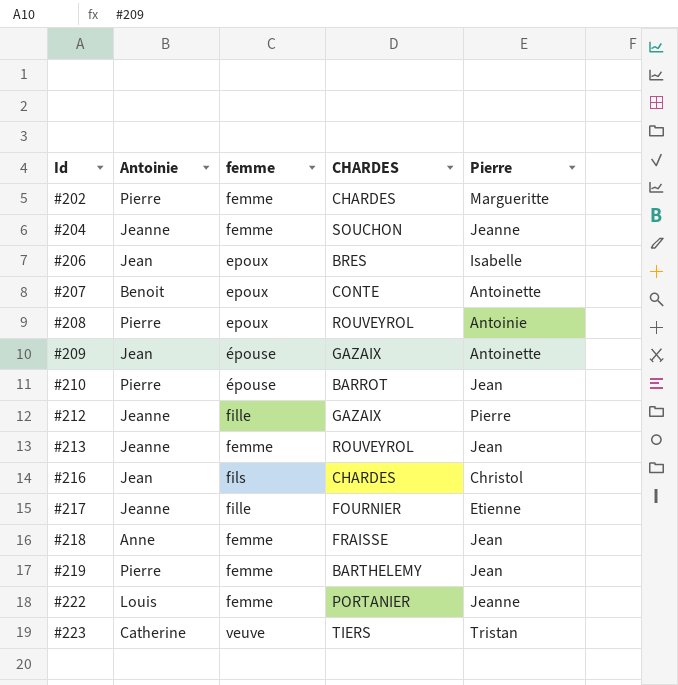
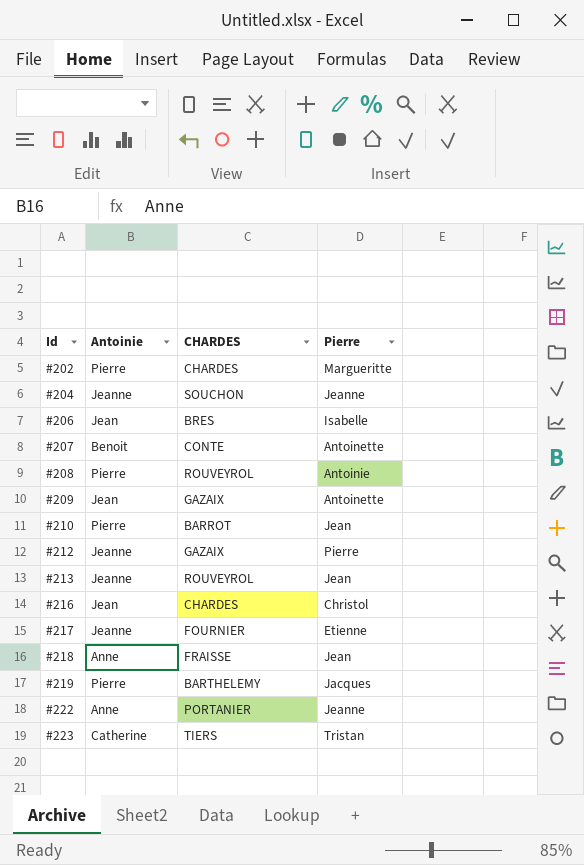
column femme | position: 3 -> none
#219 | Pierre: Jean -> Jacques
#222 | Antoinie: Louis -> Anne

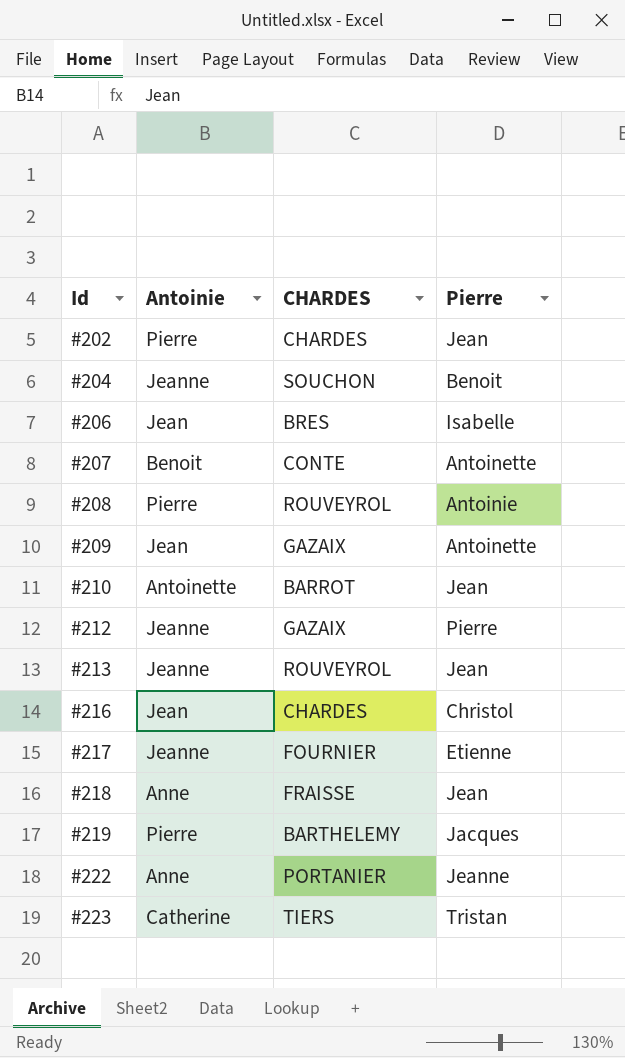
#202 | Pierre: Margueritte -> Jean
#204 | Pierre: Jeanne -> Benoit
#210 | Antoinie: Pierre -> Antoinette

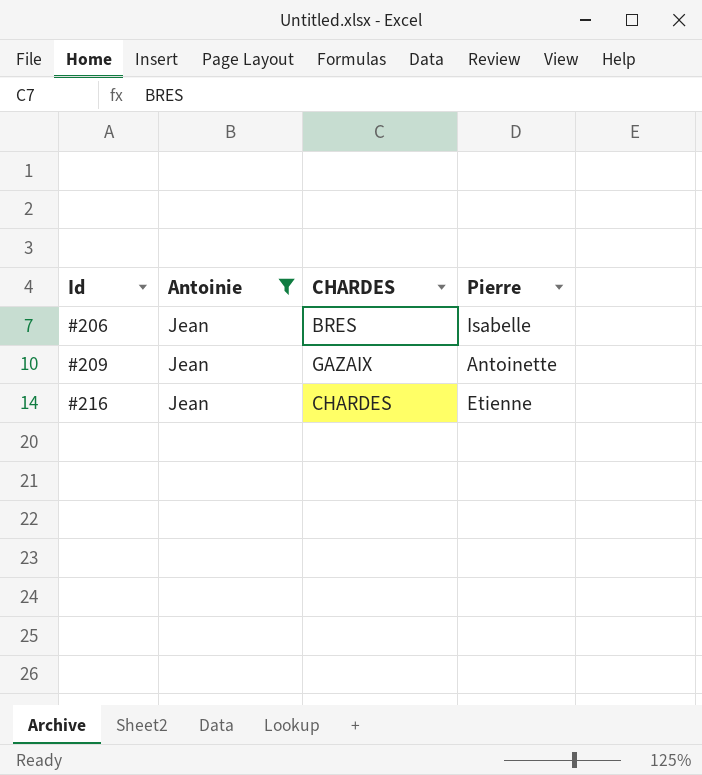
filter: none -> Antoinie = Jean
#216 | Pierre: Christol -> Etienne

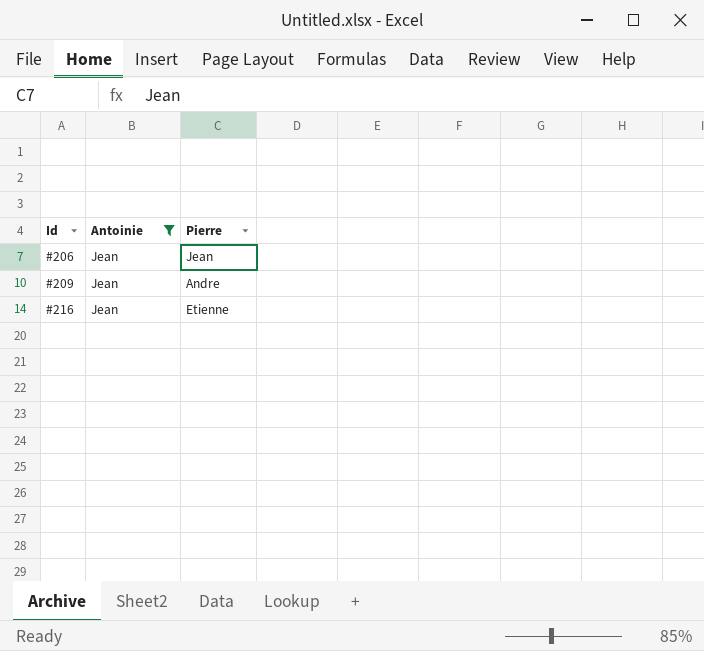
column CHARDES | position: 3 -> none
#206 | Pierre: Isabelle -> Jean
#209 | Pierre: Antoinette -> Andre

